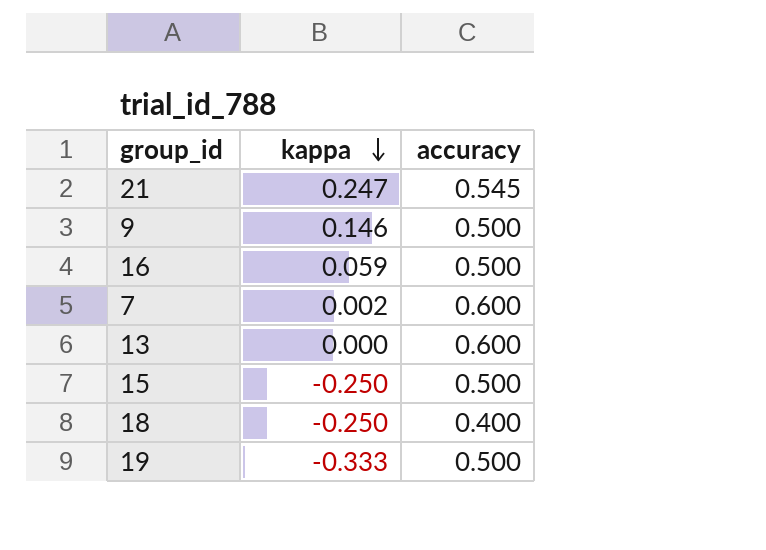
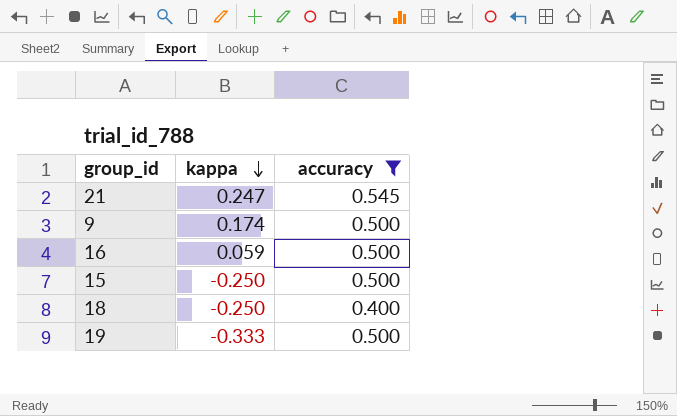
filter: none -> accuracy != 0.600
9 | kappa: 0.146 -> 0.174

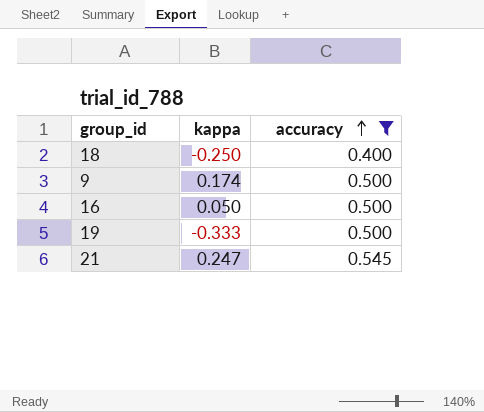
row order: kappa descending -> accuracy ascending
row 15: -0.250 | 0.500 -> none
16 | kappa: 0.059 -> 0.050

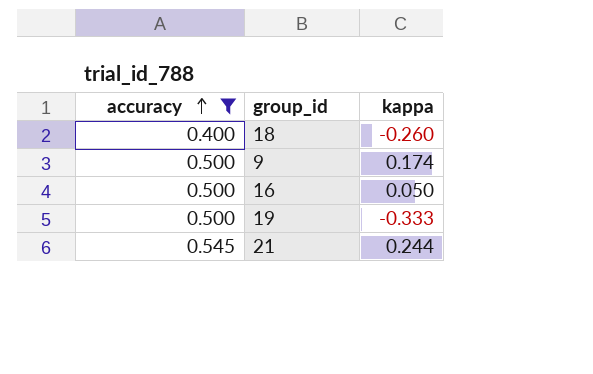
column accuracy | position: 3 -> 1
18 | kappa: -0.250 -> -0.260
21 | kappa: 0.247 -> 0.244

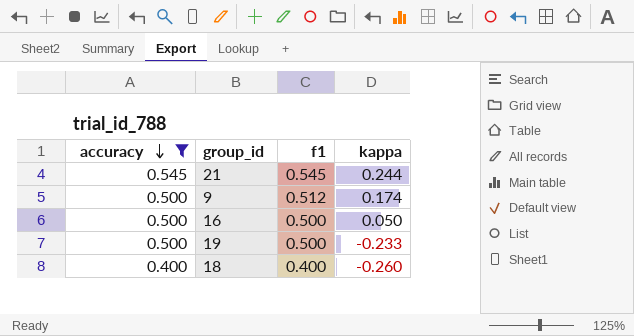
row order: accuracy ascending -> accuracy descending
column f1 | position: none -> 3
19 | kappa: -0.333 -> -0.233

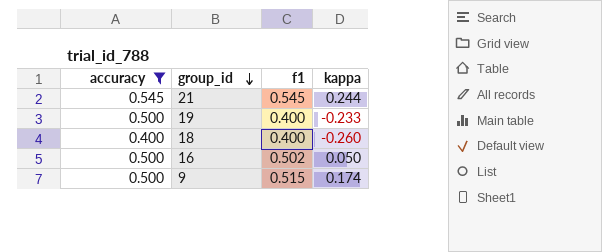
row order: accuracy descending -> group_id descending
19 | f1: 0.500 -> 0.400
16 | f1: 0.500 -> 0.502
9 | f1: 0.512 -> 0.515

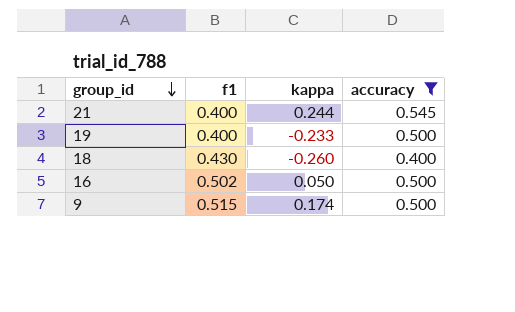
column accuracy | position: 1 -> 4
21 | f1: 0.545 -> 0.400
18 | f1: 0.400 -> 0.430

